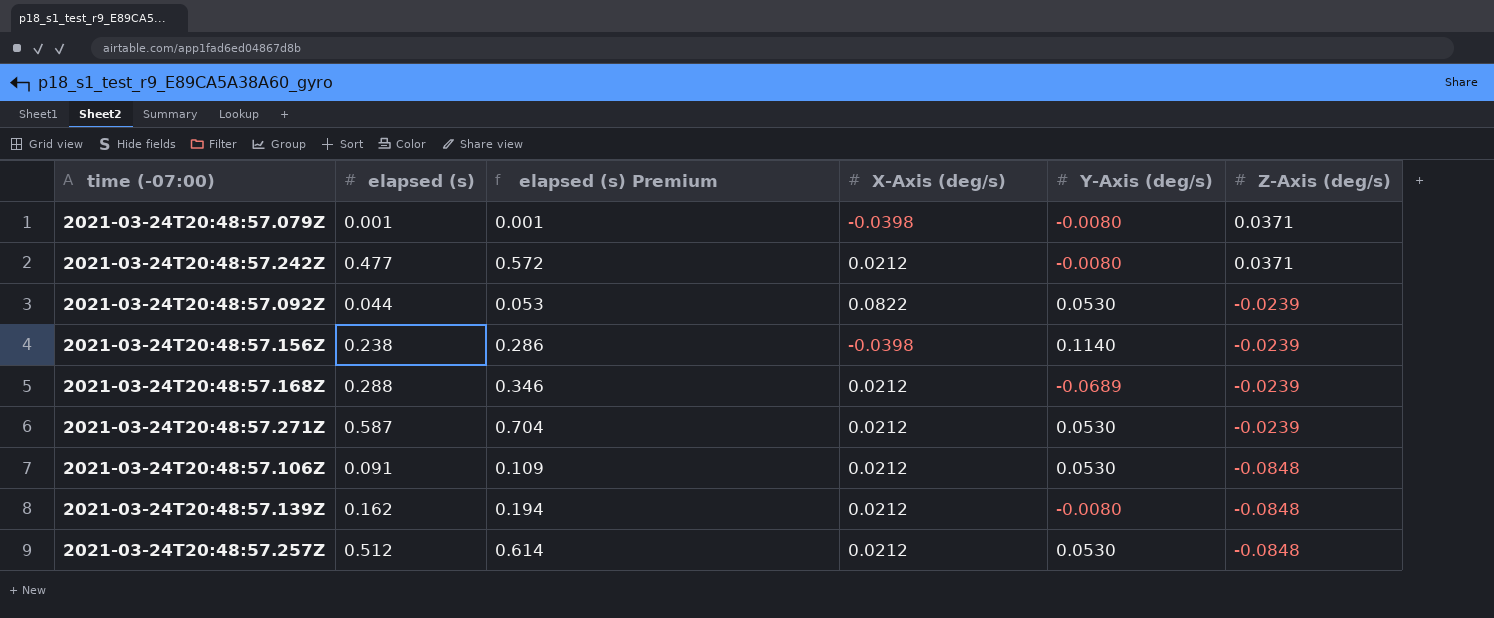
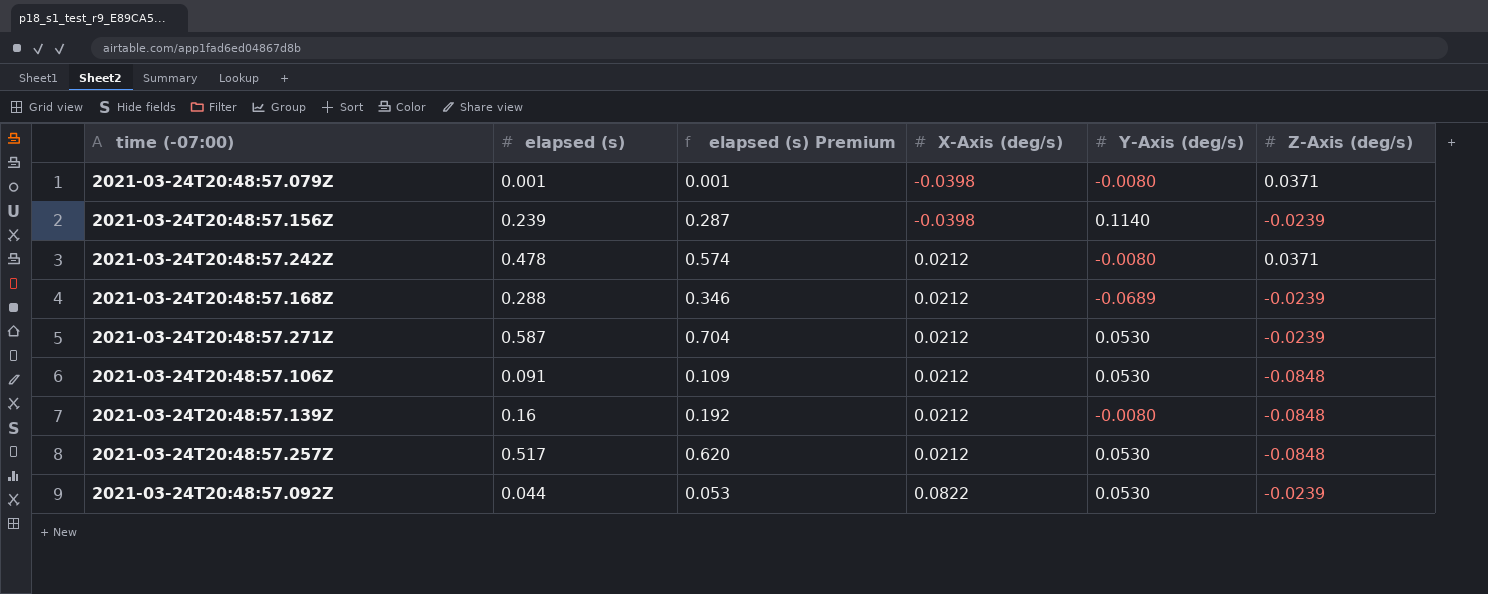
row order: Z-Axis (deg/s) descending -> X-Axis (deg/s) ascending
2021-03-24T20:48:57.156Z | elapsed (s): 0.238 -> 0.239
2021-03-24T20:48:57.156Z | elapsed (s) Premium: 0.286 -> 0.287
2021-03-24T20:48:57.242Z | elapsed (s): 0.477 -> 0.478
2021-03-24T20:48:57.242Z | elapsed (s) Premium: 0.572 -> 0.574
2021-03-24T20:48:57.139Z | elapsed (s): 0.162 -> 0.16
2021-03-24T20:48:57.139Z | elapsed (s) Premium: 0.194 -> 0.192
2021-03-24T20:48:57.257Z | elapsed (s): 0.512 -> 0.517
2021-03-24T20:48:57.257Z | elapsed (s) Premium: 0.614 -> 0.620

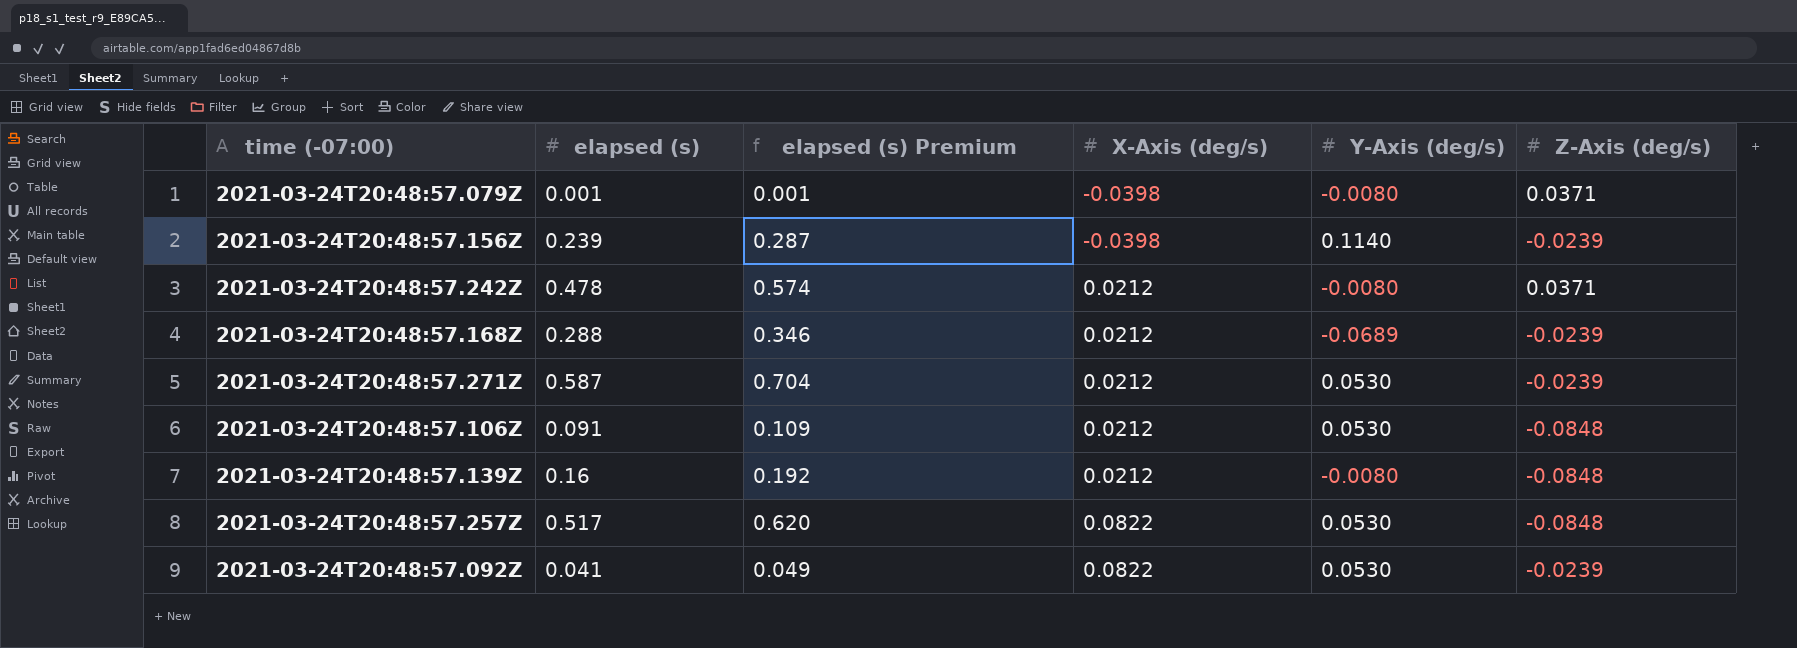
2021-03-24T20:48:57.257Z | X-Axis (deg/s): 0.0212 -> 0.0822
2021-03-24T20:48:57.092Z | elapsed (s): 0.044 -> 0.041
2021-03-24T20:48:57.092Z | elapsed (s) Premium: 0.053 -> 0.049

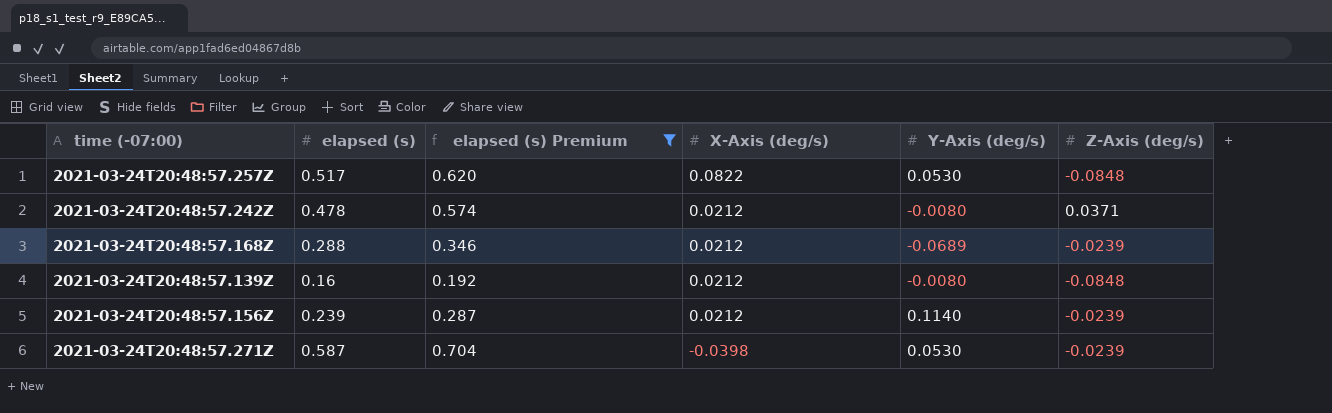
filter: none -> elapsed (s) Premium >= 0.192
row order: X-Axis (deg/s) ascending -> X-Axis (deg/s) descending
2021-03-24T20:48:57.156Z | X-Axis (deg/s): -0.0398 -> 0.0212
2021-03-24T20:48:57.271Z | X-Axis (deg/s): 0.0212 -> -0.0398

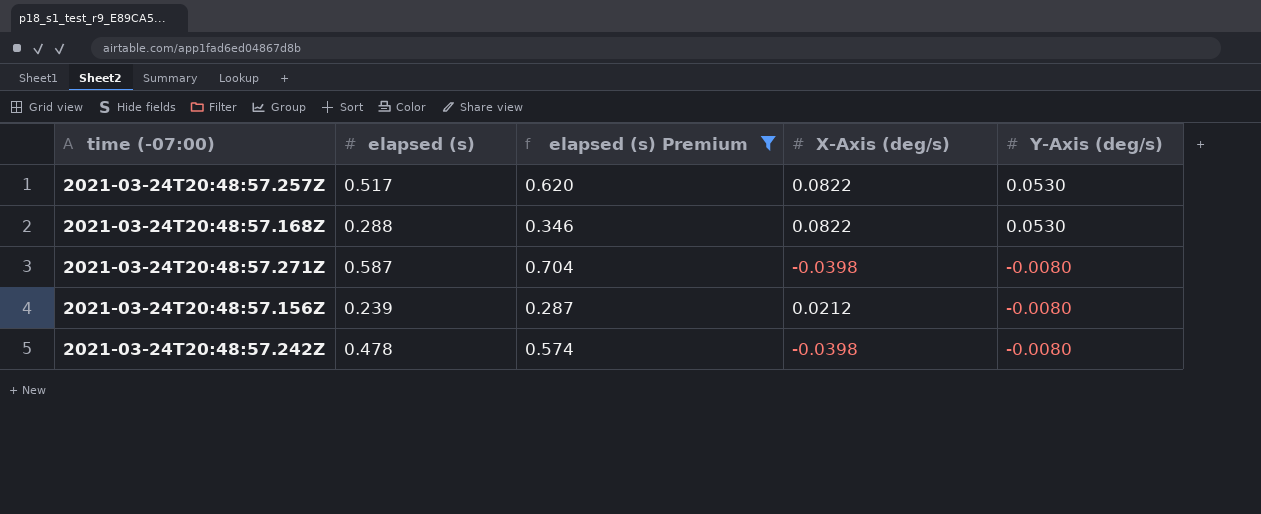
row order: X-Axis (deg/s) descending -> Y-Axis (deg/s) descending
column Z-Axis (deg/s) | position: 6 -> none
row 2021-03-24T20:48:57.139Z: 0.16 | 0.192 | 0.0212 | -0.0080 | -0.0848 -> none
2021-03-24T20:48:57.168Z | X-Axis (deg/s): 0.0212 -> 0.0822
2021-03-24T20:48:57.168Z | Y-Axis (deg/s): -0.0689 -> 0.0530
2021-03-24T20:48:57.271Z | Y-Axis (deg/s): 0.0530 -> -0.0080
2021-03-24T20:48:57.156Z | Y-Axis (deg/s): 0.1140 -> -0.0080
2021-03-24T20:48:57.242Z | X-Axis (deg/s): 0.0212 -> -0.0398

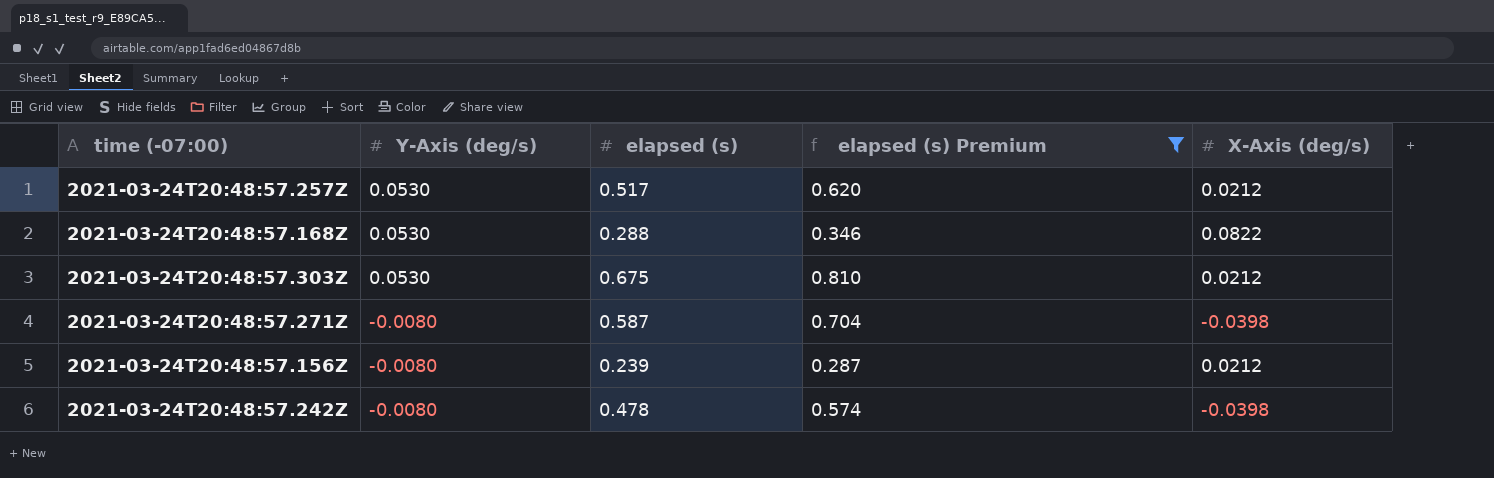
column Y-Axis (deg/s) | position: 5 -> 2
2021-03-24T20:48:57.257Z | X-Axis (deg/s): 0.0822 -> 0.0212
row 2021-03-24T20:48:57.303Z: none -> 0.0530 | 0.675 | 0.810 | 0.0212

